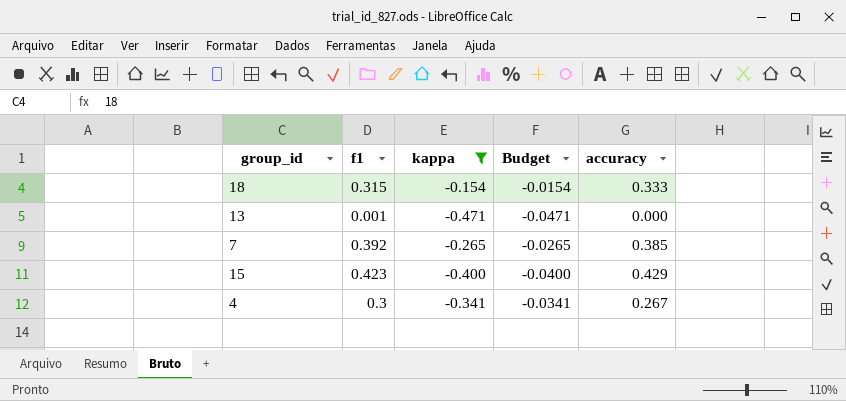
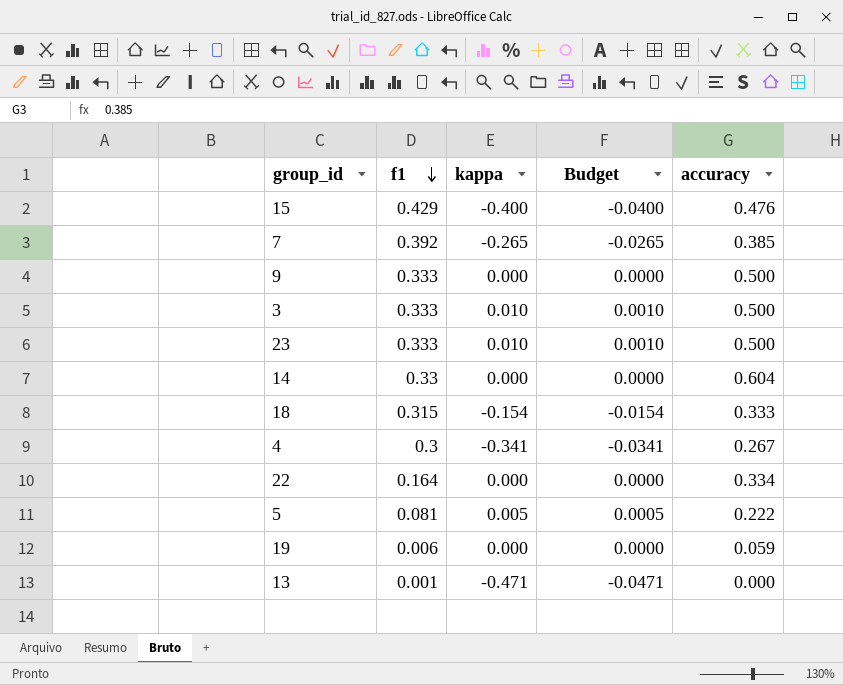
filter: kappa <= -0.154 -> none
row order: none -> f1 descending
15 | f1: 0.423 -> 0.429
15 | accuracy: 0.429 -> 0.476

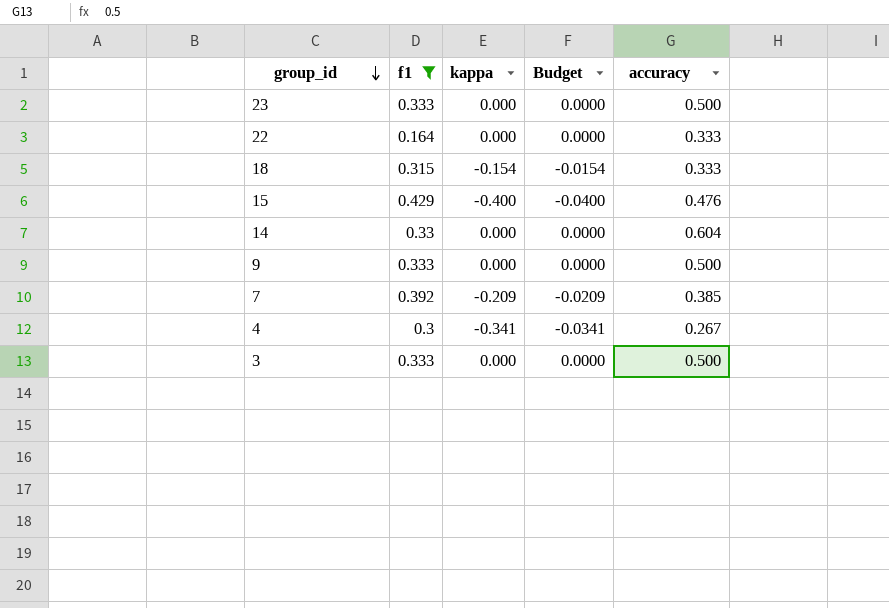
filter: none -> f1 >= 0.164
row order: f1 descending -> group_id descending
23 | kappa: 0.010 -> 0.000
23 | Budget: 0.0010 -> 0.0000
22 | accuracy: 0.334 -> 0.333
7 | kappa: -0.265 -> -0.209
7 | Budget: -0.0265 -> -0.0209
3 | kappa: 0.010 -> 0.000
3 | Budget: 0.0010 -> 0.0000

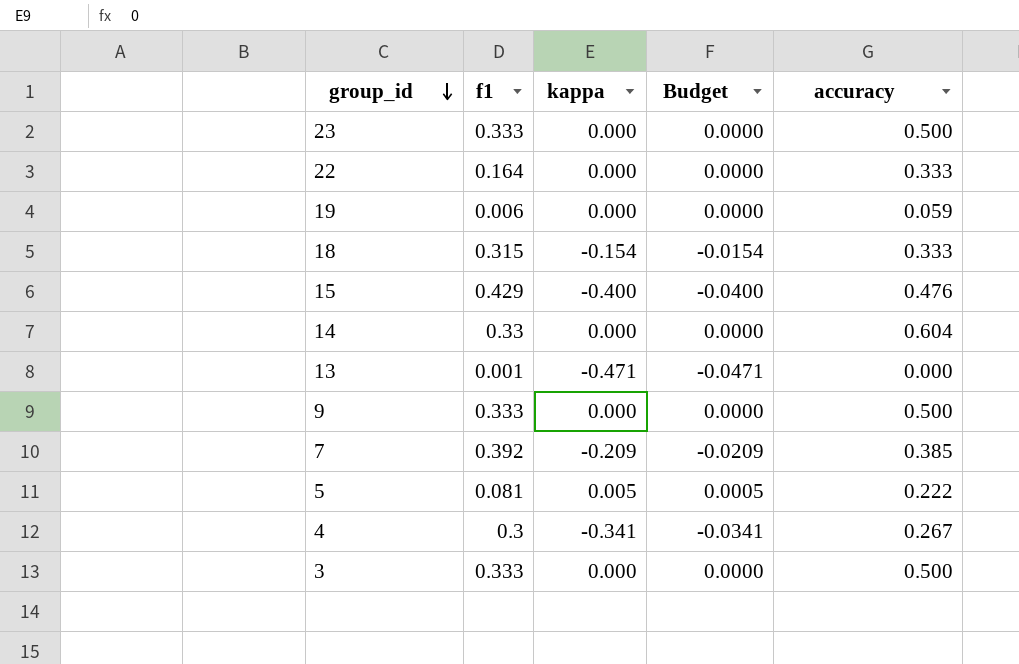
filter: f1 >= 0.164 -> none

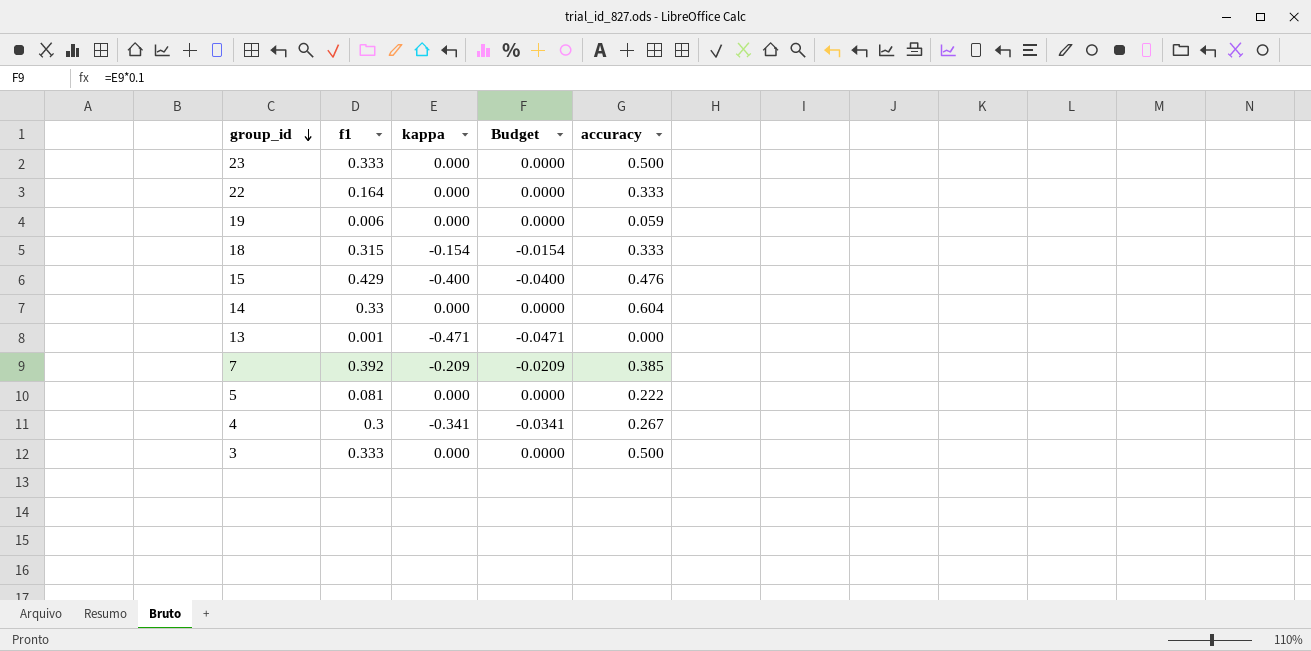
row 9: 0.333 | 0.000 | 0.0000 | 0.500 -> none
5 | kappa: 0.005 -> 0.000
5 | Budget: 0.0005 -> 0.0000

